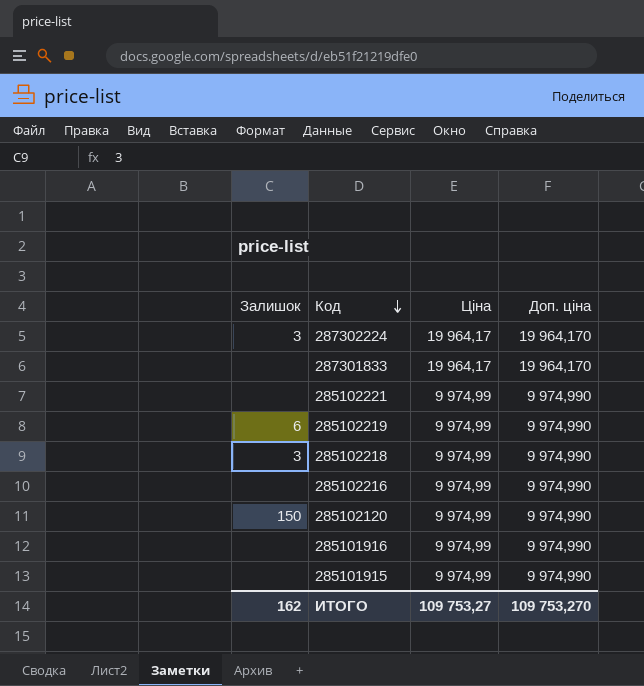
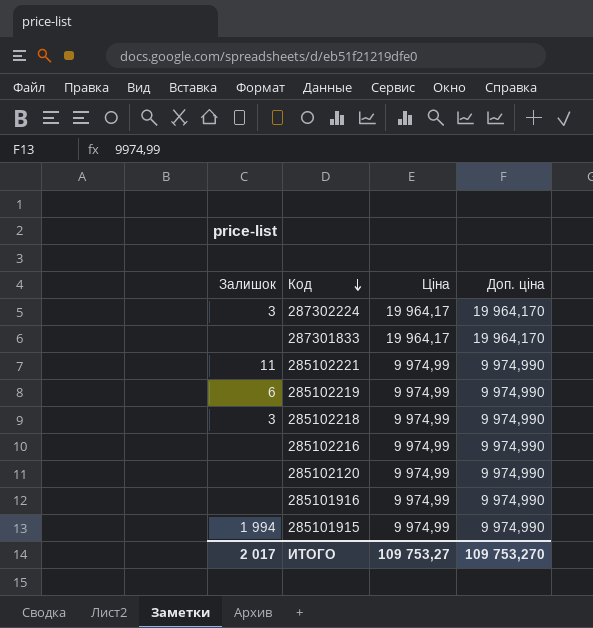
285102221 | Залишок: none -> 11
285102120 | Залишок: 150 -> none
285101915 | Залишок: none -> 1 994
ИТОГО | Залишок: 162 -> 2 017

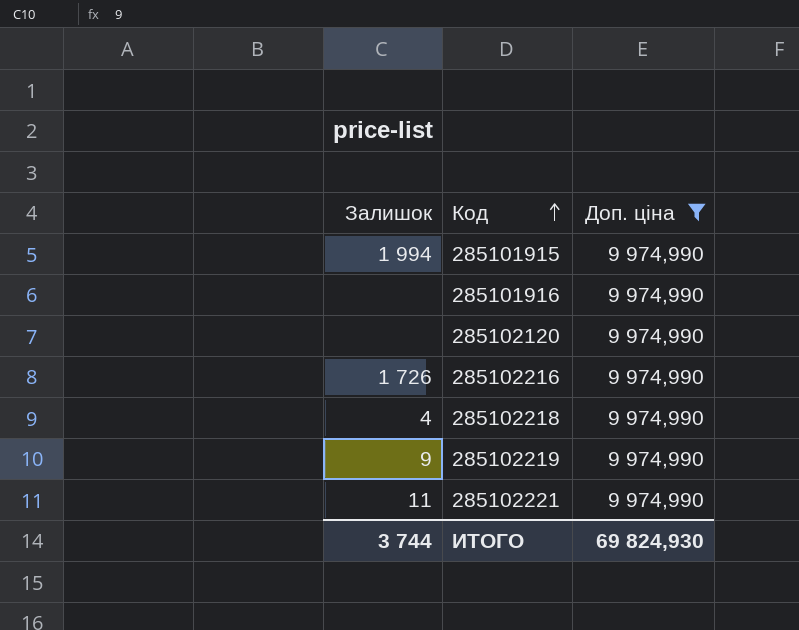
filter: none -> Доп. ціна = 9 974,990
row order: Код descending -> Код ascending
column Ціна | position: 3 -> none
285102216 | Залишок: none -> 1 726
285102218 | Залишок: 3 -> 4
285102219 | Залишок: 6 -> 9
ИТОГО | Залишок: 2 017 -> 3 744
ИТОГО | Доп. ціна: 109 753,270 -> 69 824,930

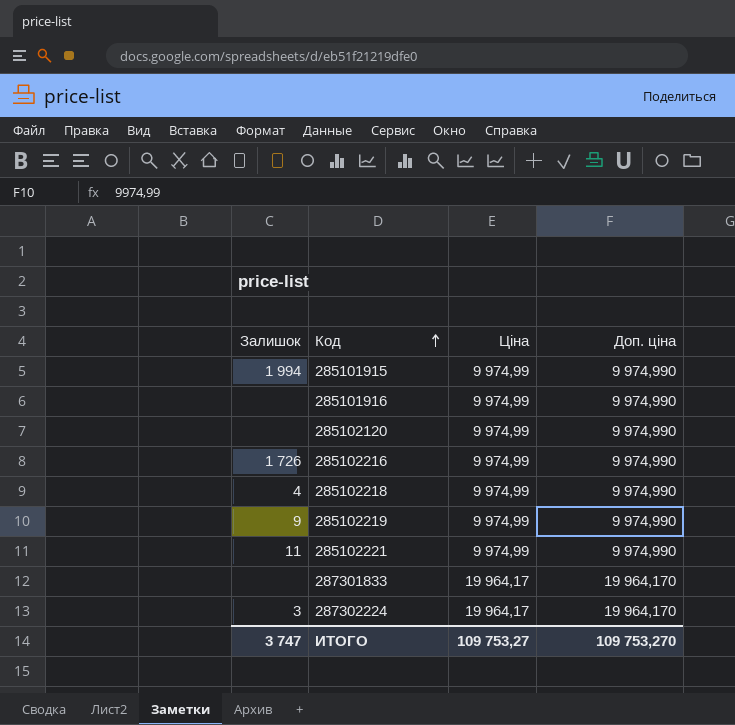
filter: Доп. ціна = 9 974,990 -> none
column Ціна | position: none -> 3
ИТОГО | Залишок: 3 744 -> 3 747
ИТОГО | Доп. ціна: 69 824,930 -> 109 753,270

